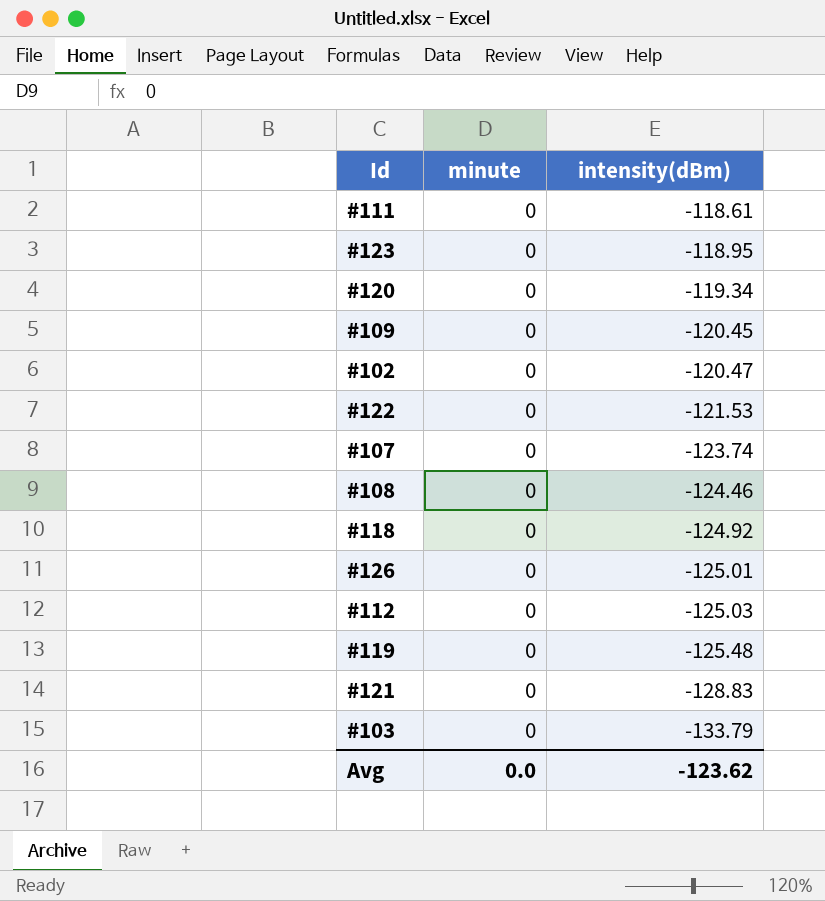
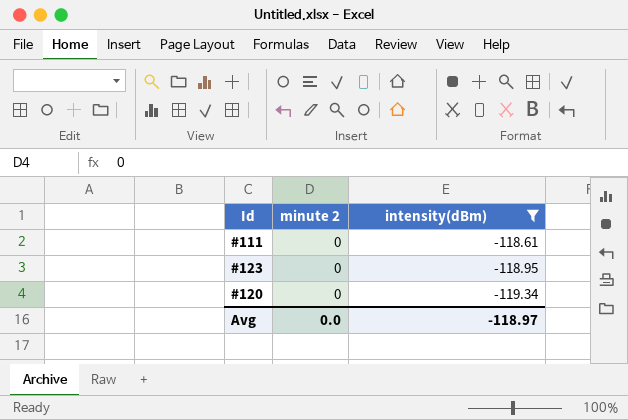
filter: none -> intensity(dBm) >= -119.34
column name: minute -> minute 2
Avg | intensity(dBm): -123.62 -> -118.97

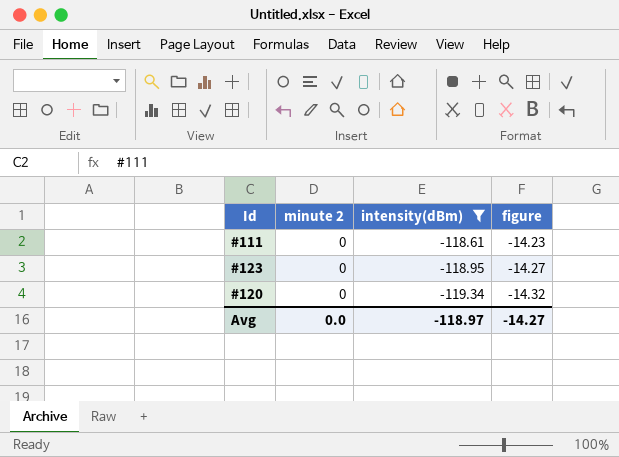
column figure | formula: none -> [intensity(dBm)] * 0.12

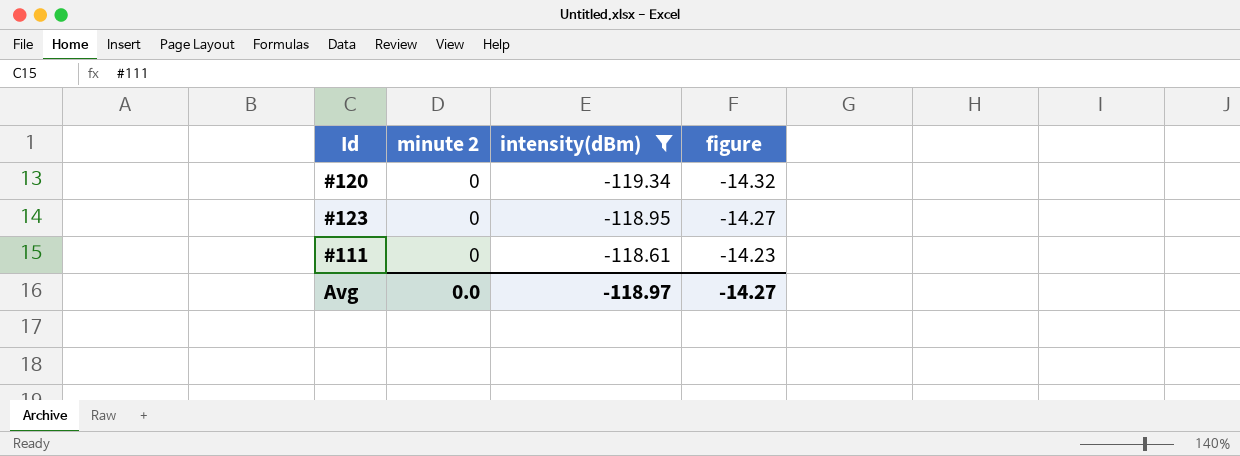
row order: intensity(dBm) descending -> intensity(dBm) ascending

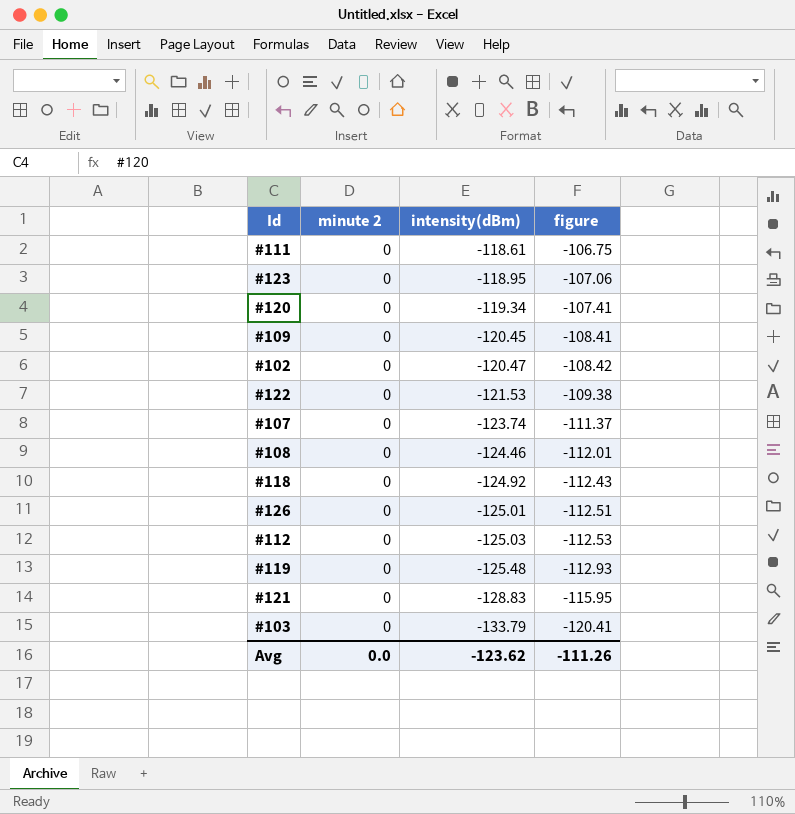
filter: intensity(dBm) >= -119.34 -> none
row order: intensity(dBm) ascending -> intensity(dBm) descending
column figure | formula: [intensity(dBm)] * 0.12 -> [intensity(dBm)] * 0.9
Avg | intensity(dBm): -118.97 -> -123.62
Avg | figure: -14.27 -> -111.26

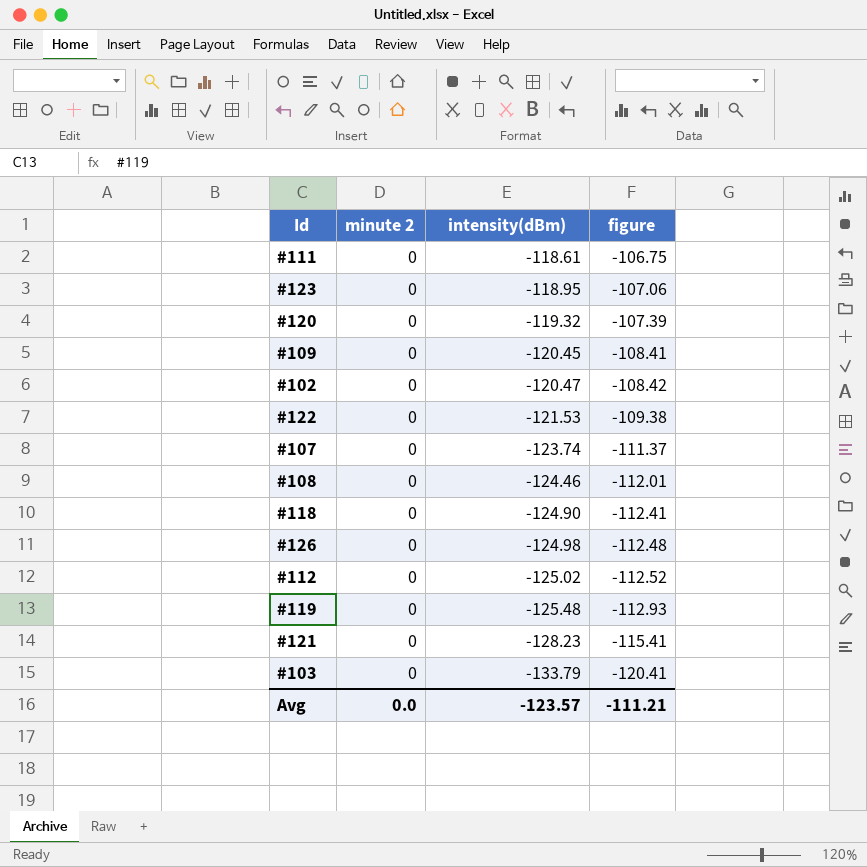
#120 | intensity(dBm): -119.34 -> -119.32
#120 | figure: -107.41 -> -107.39
#118 | intensity(dBm): -124.92 -> -124.90
#118 | figure: -112.43 -> -112.41
#126 | intensity(dBm): -125.01 -> -124.98
#126 | figure: -112.51 -> -112.48
#112 | intensity(dBm): -125.03 -> -125.02
#112 | figure: -112.53 -> -112.52
#121 | intensity(dBm): -128.83 -> -128.23
#121 | figure: -115.95 -> -115.41
Avg | intensity(dBm): -123.62 -> -123.57
Avg | figure: -111.26 -> -111.21

